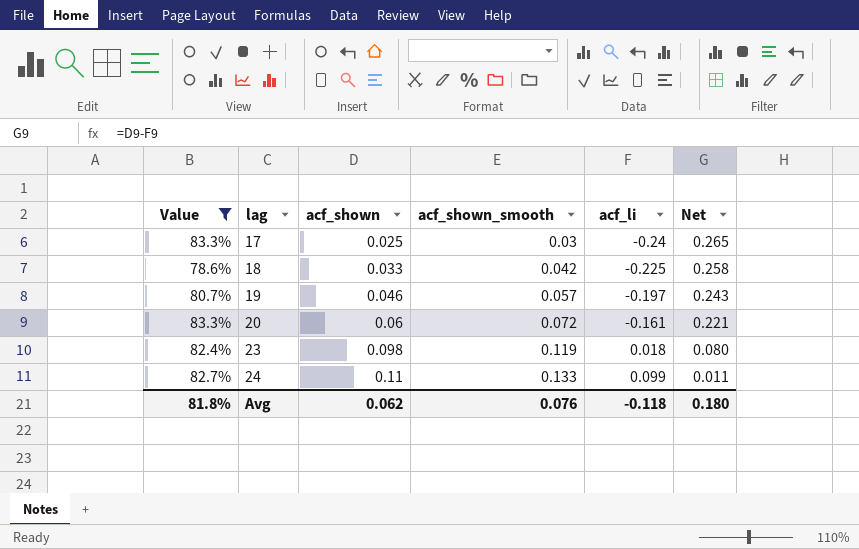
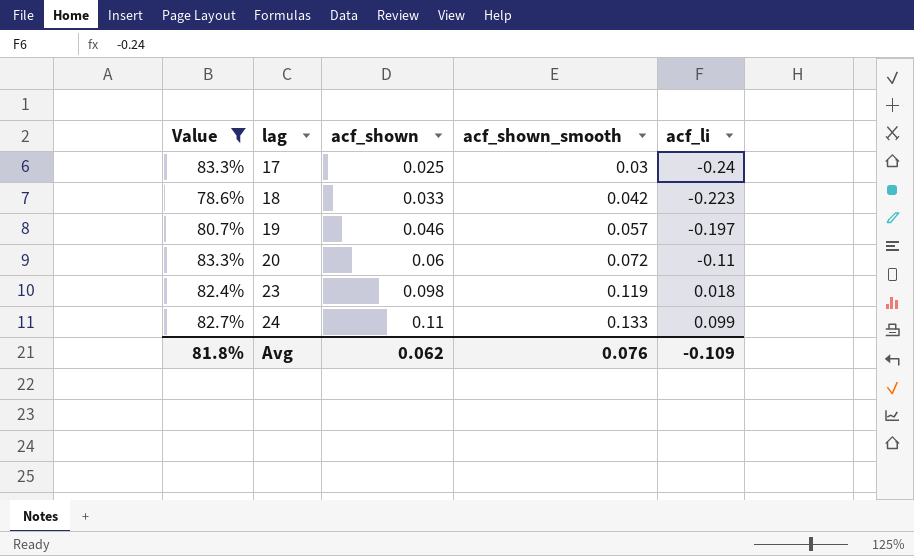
column Net | formula: [acf_shown] - [acf_li] -> none
18 | acf_li: -0.225 -> -0.223
20 | acf_li: -0.161 -> -0.11
Avg | acf_li: -0.118 -> -0.109

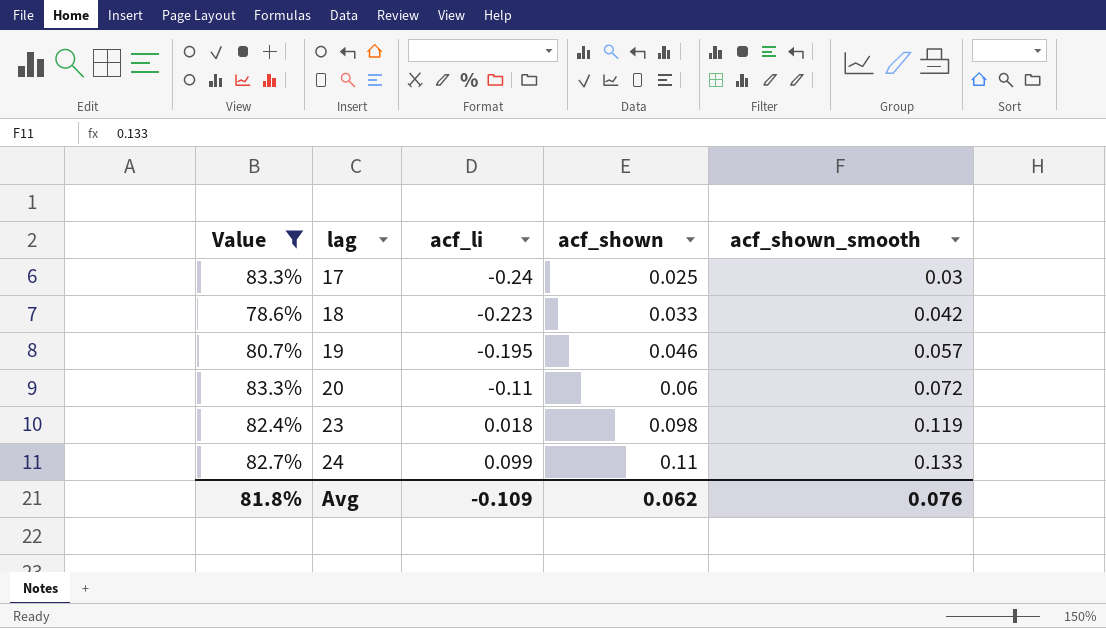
column acf_li | position: 5 -> 3
19 | acf_li: -0.197 -> -0.195

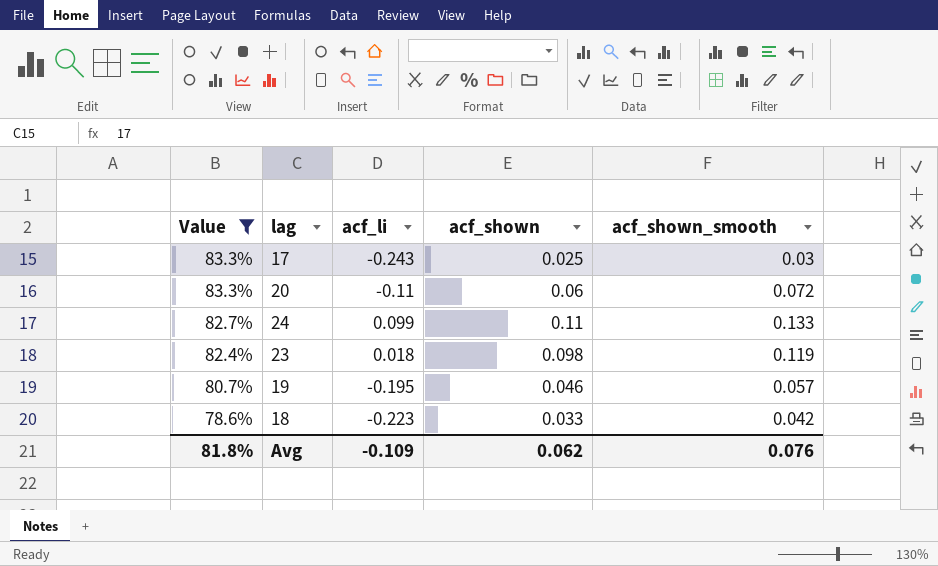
row order: lag ascending -> Value descending
17 | acf_li: -0.24 -> -0.243

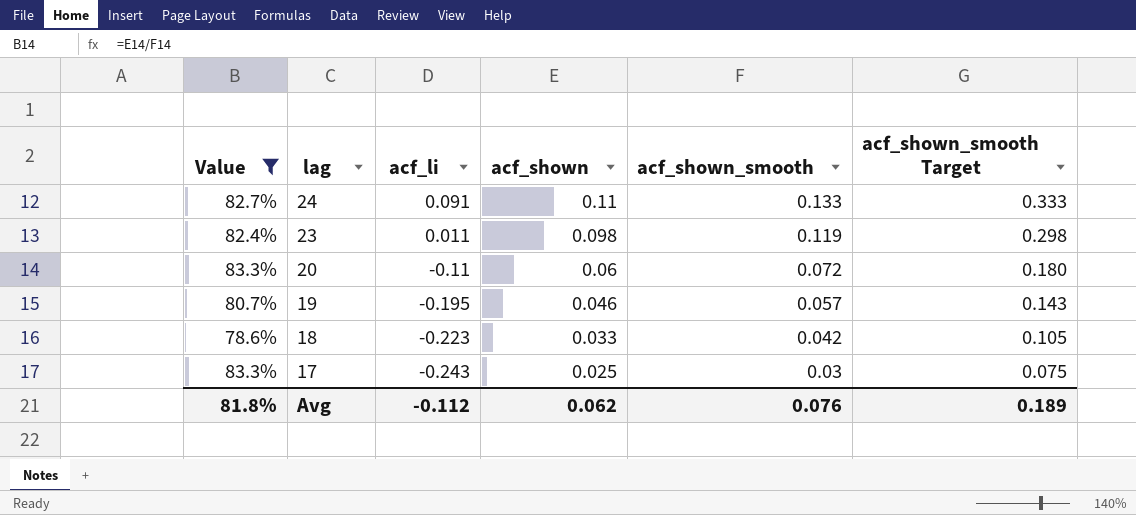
row order: Value descending -> lag descending
column acf_shown_smooth Target | formula: none -> [acf_shown_smooth] * 2.5
24 | acf_li: 0.099 -> 0.091
23 | acf_li: 0.018 -> 0.011
Avg | acf_li: -0.109 -> -0.112

